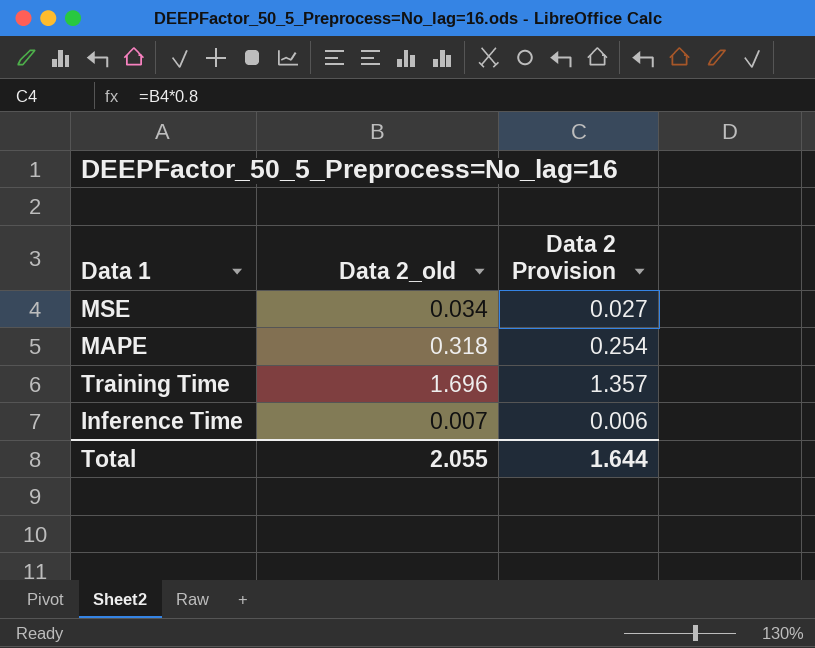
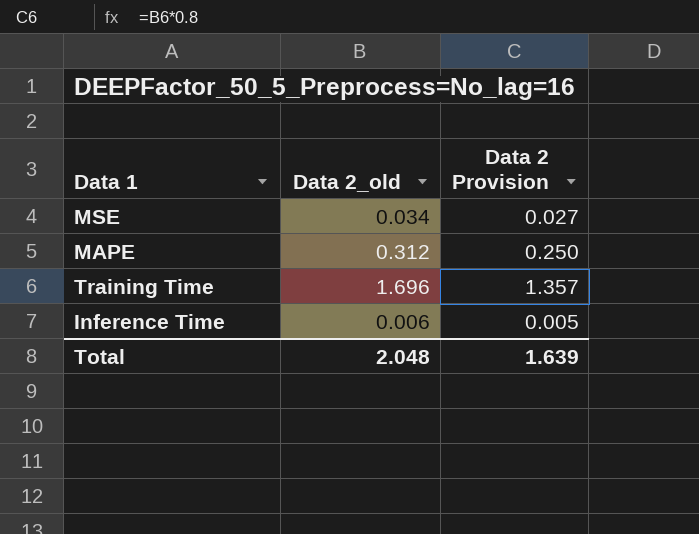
MAPE | Data 2_old: 0.318 -> 0.312
MAPE | Data 2 Provision: 0.254 -> 0.250
Inference Time | Data 2_old: 0.007 -> 0.006
Inference Time | Data 2 Provision: 0.006 -> 0.005
Total | Data 2_old: 2.055 -> 2.048
Total | Data 2 Provision: 1.644 -> 1.639

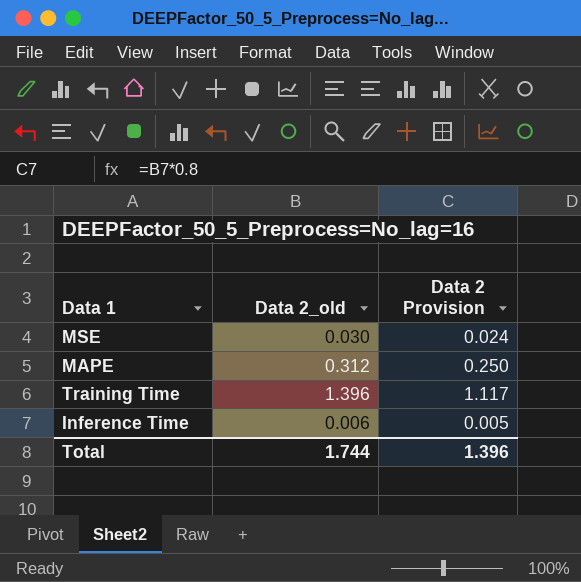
MSE | Data 2_old: 0.034 -> 0.030
MSE | Data 2 Provision: 0.027 -> 0.024
Training Time | Data 2_old: 1.696 -> 1.396
Training Time | Data 2 Provision: 1.357 -> 1.117
Total | Data 2_old: 2.048 -> 1.744
Total | Data 2 Provision: 1.639 -> 1.396

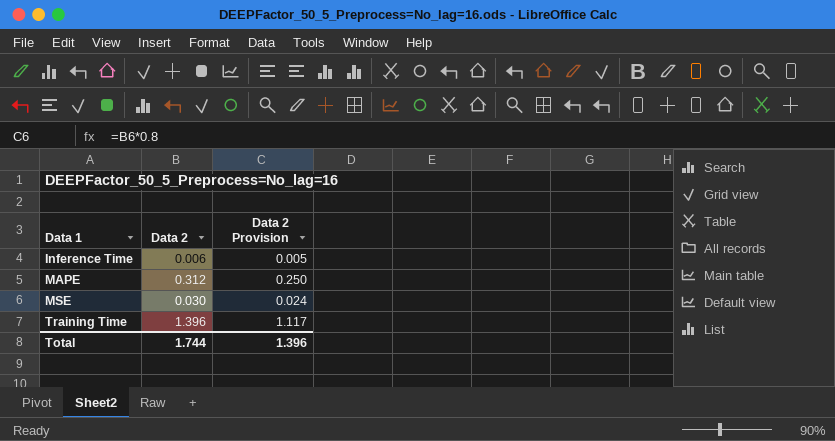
row order: none -> Data 1 ascending
column name: Data 2_old -> Data 2

